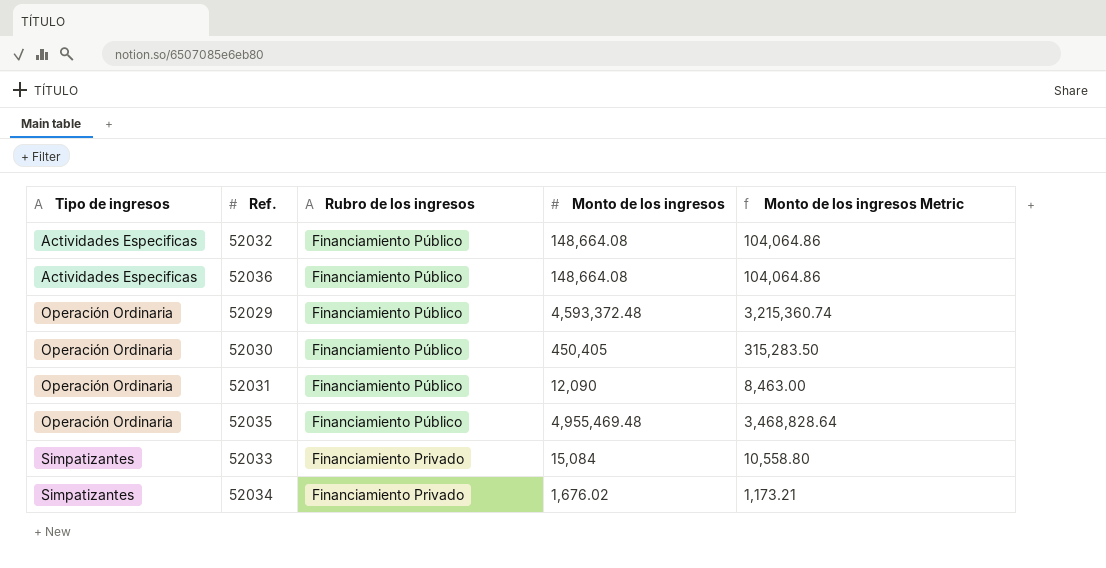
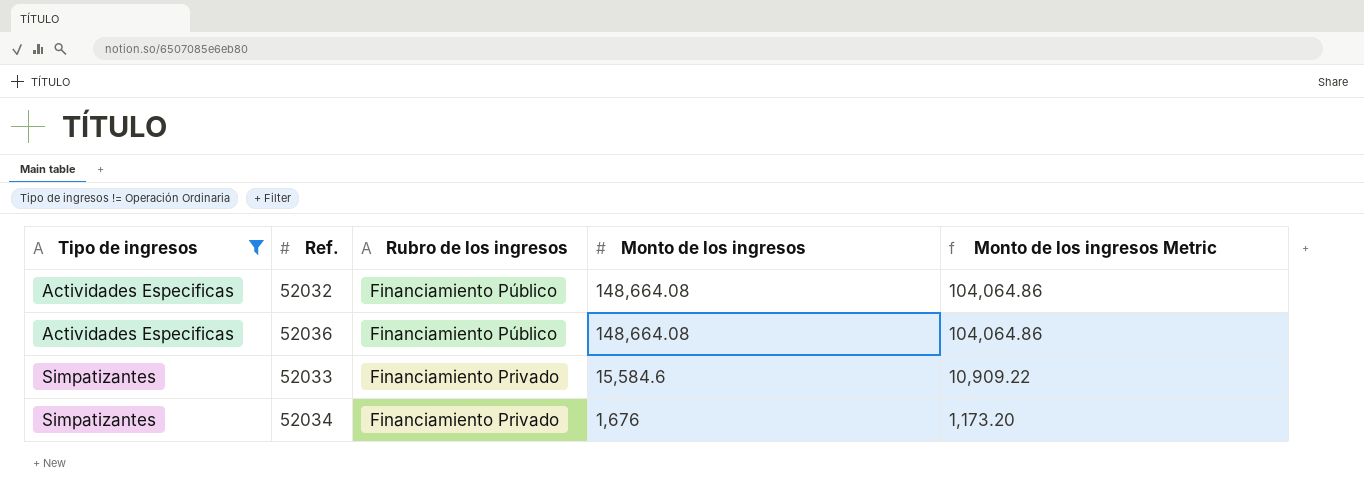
filter: none -> Tipo de ingresos != Operación Ordinaria
52033 | Monto de los ingresos: 15,084 -> 15,584.6
52033 | Monto de los ingresos Metric: 10,558.80 -> 10,909.22
52034 | Monto de los ingresos: 1,676.02 -> 1,676
52034 | Monto de los ingresos Metric: 1,173.21 -> 1,173.20

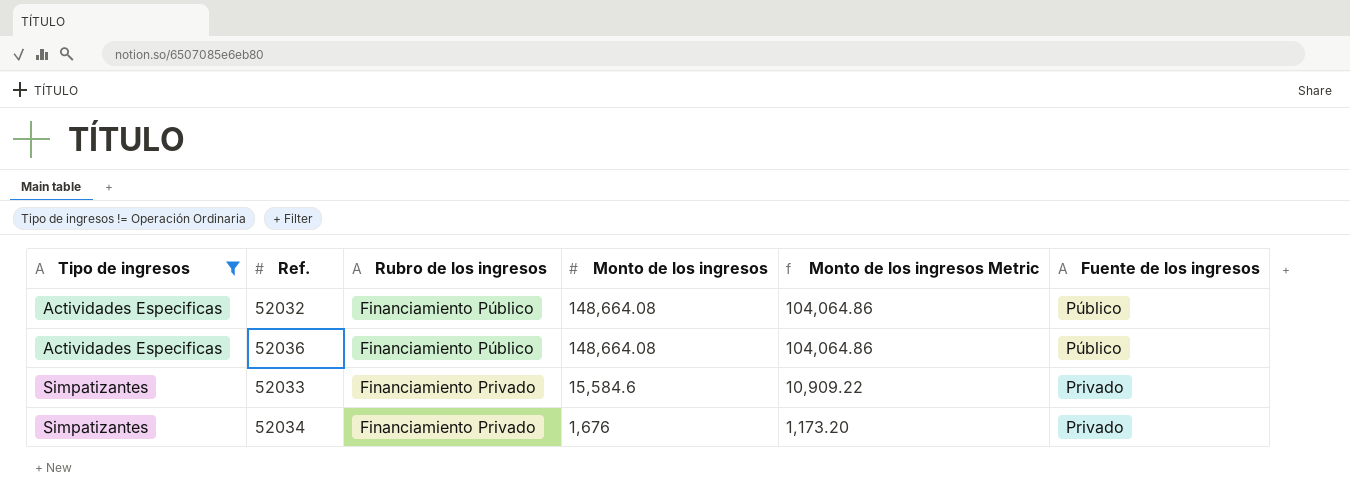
column Fuente de los ingresos | position: none -> 6

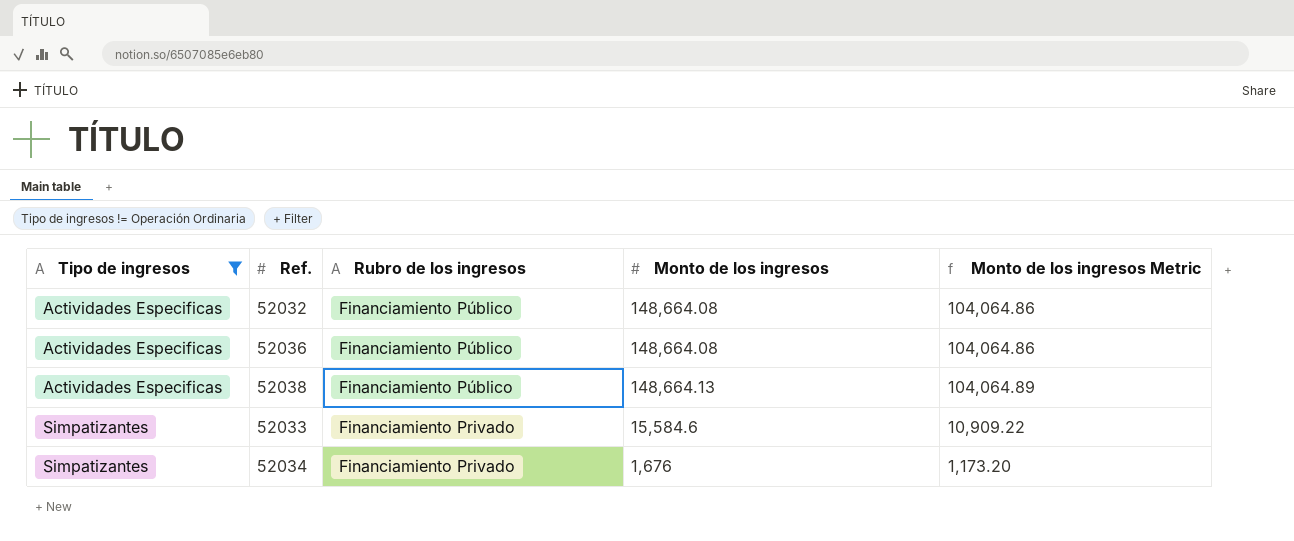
column Fuente de los ingresos | position: 6 -> none
row 52038: none -> Actividades Especificas | Financiamiento Público | 148,664.13 | 104,064.89

